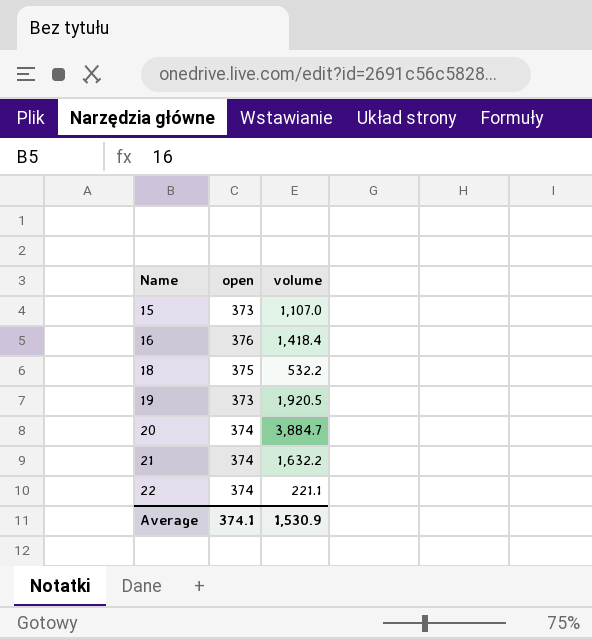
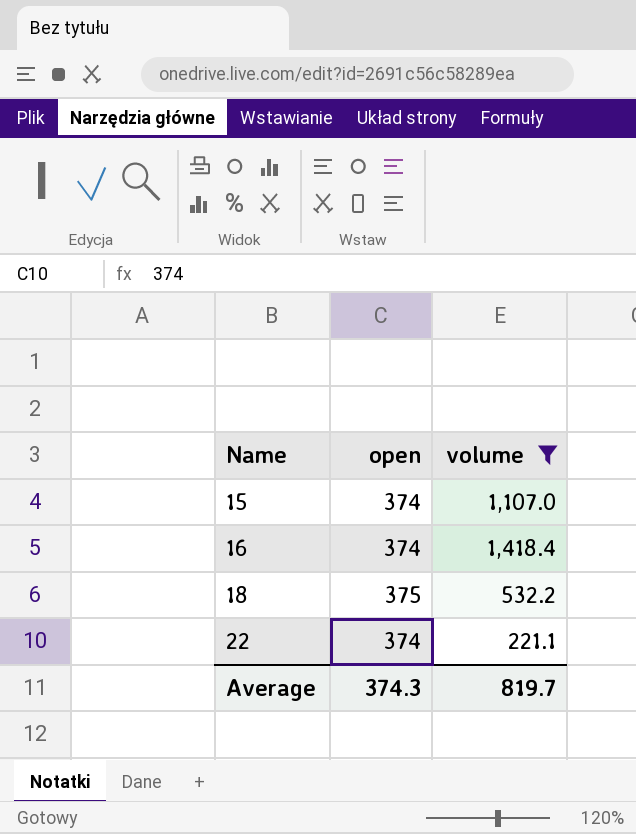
filter: none -> volume <= 1,418.4
15 | open: 373 -> 374
16 | open: 376 -> 374
Average | open: 374.1 -> 374.3
Average | volume: 1,530.9 -> 819.7

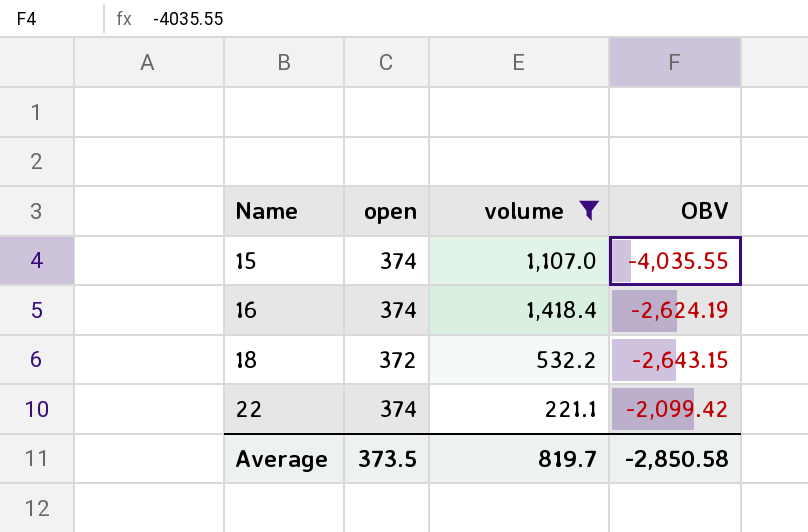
column OBV | position: none -> 4
18 | open: 375 -> 372
Average | open: 374.3 -> 373.5

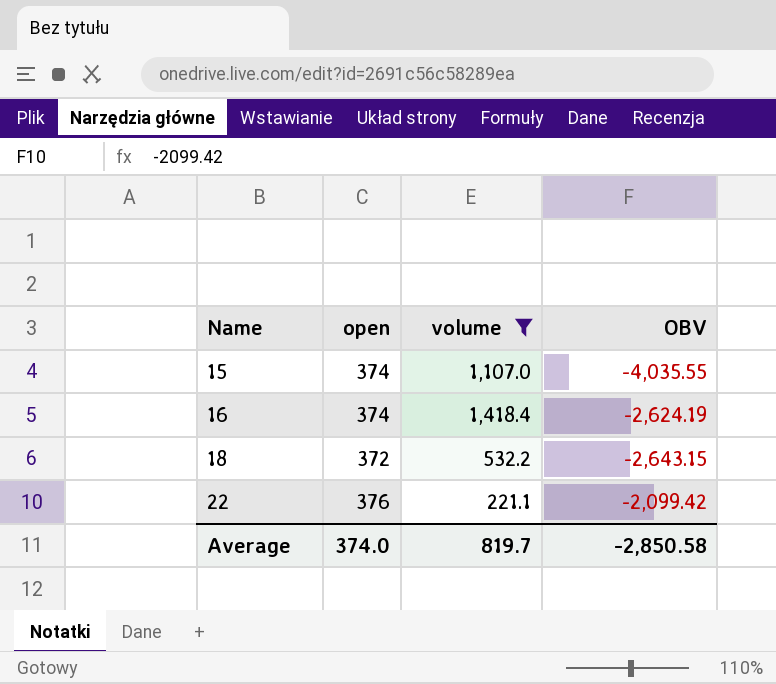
22 | open: 374 -> 376
Average | open: 373.5 -> 374.0

